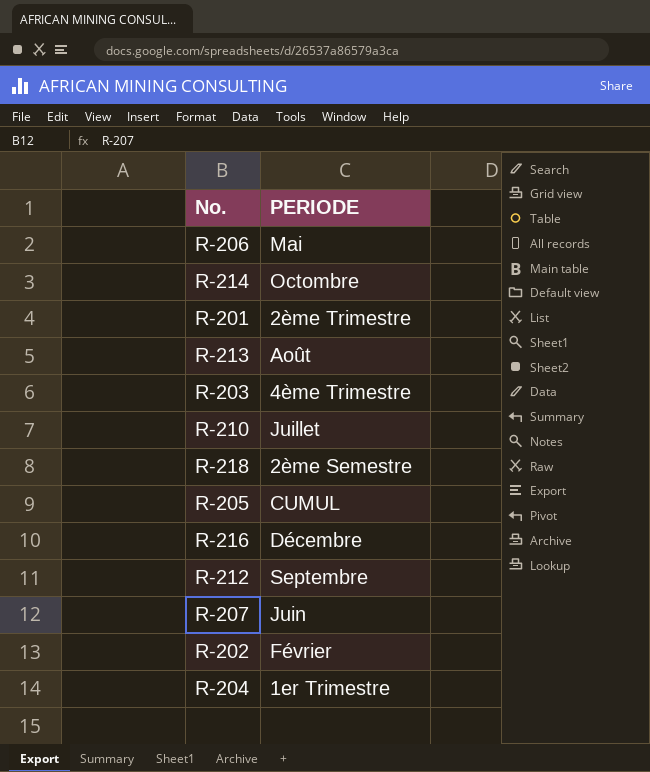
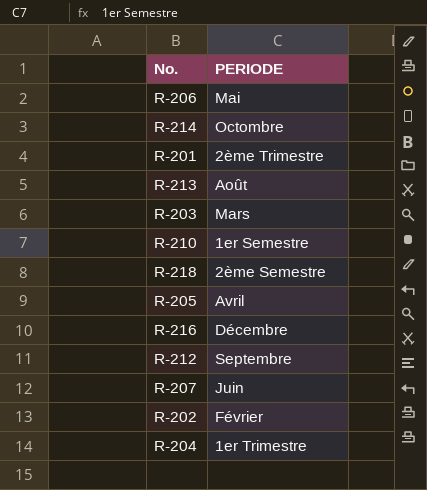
R-203 | PERIODE: 4ème Trimestre -> Mars
R-210 | PERIODE: Juillet -> 1er Semestre
R-205 | PERIODE: CUMUL -> Avril

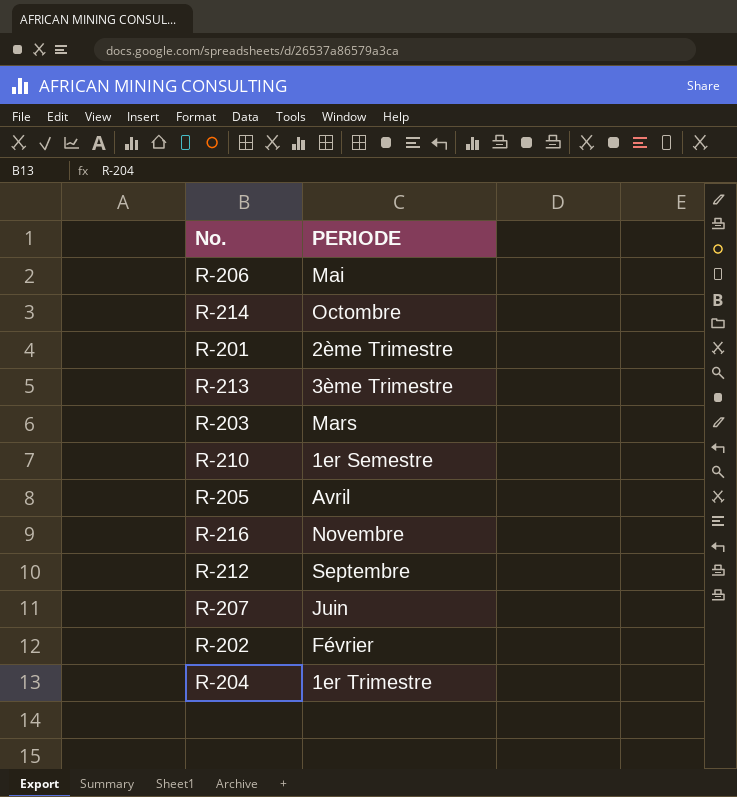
row R-218: 2ème Semestre -> none
R-213 | PERIODE: Août -> 3ème Trimestre
R-216 | PERIODE: Décembre -> Novembre

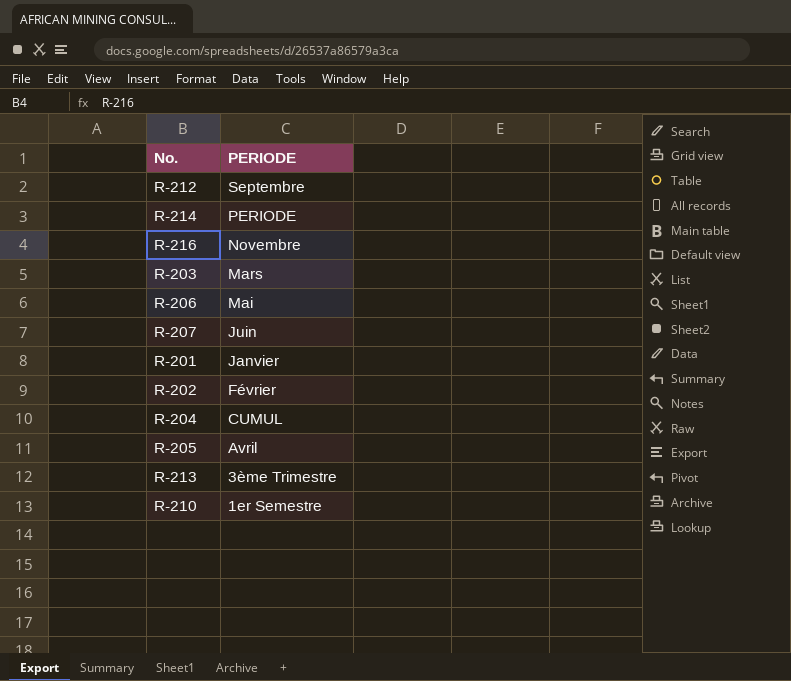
row order: none -> PERIODE descending
R-214 | PERIODE: Octombre -> PERIODE
R-201 | PERIODE: 2ème Trimestre -> Janvier
R-204 | PERIODE: 1er Trimestre -> CUMUL

